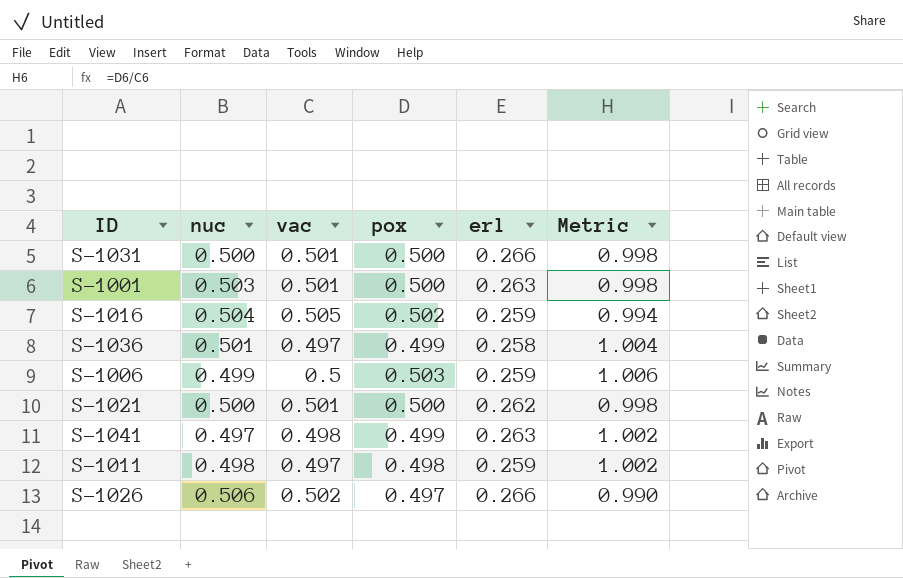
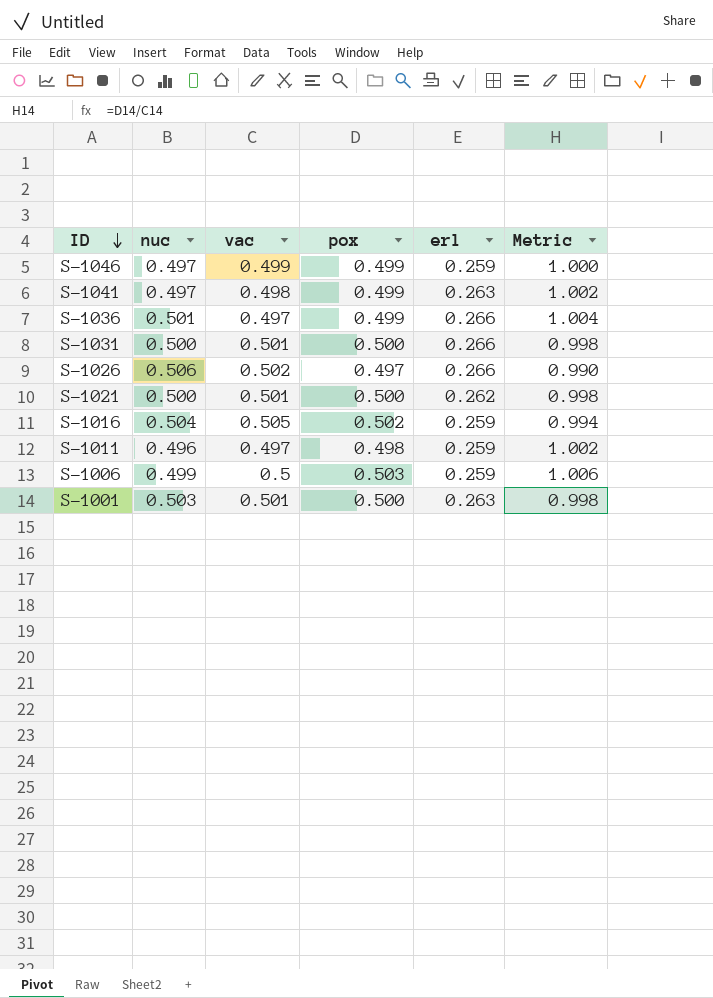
row order: none -> ID descending
row S-1046: none -> 0.497 | 0.499 | 0.499 | 0.259 | 1.000
S-1036 | erl: 0.258 -> 0.266
S-1011 | nuc: 0.498 -> 0.496

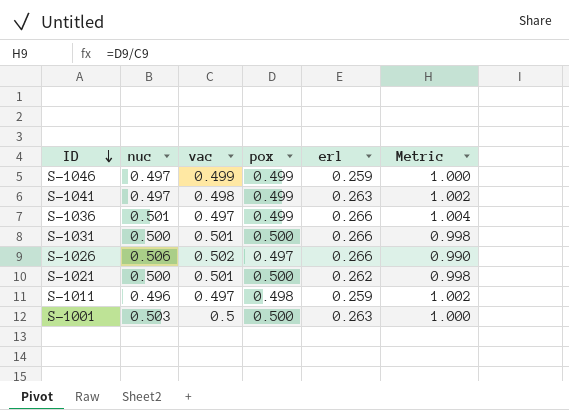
row S-1016: 0.504 | 0.505 | 0.502 | 0.259 | 0.994 -> none
row S-1006: 0.499 | 0.5 | 0.503 | 0.259 | 1.006 -> none
S-1001 | vac: 0.501 -> 0.5
S-1001 | Metric: 0.998 -> 1.000

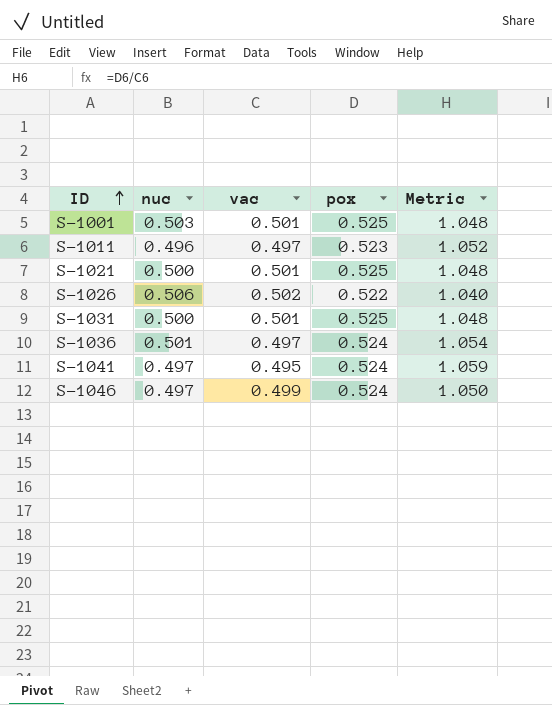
row order: ID descending -> ID ascending
column erl | position: 5 -> none
S-1001 | vac: 0.5 -> 0.501
S-1001 | pox: 0.500 -> 0.525
S-1001 | Metric: 1.000 -> 1.048
S-1011 | pox: 0.498 -> 0.523
S-1011 | Metric: 1.002 -> 1.052
S-1021 | pox: 0.500 -> 0.525
S-1021 | Metric: 0.998 -> 1.048
S-1026 | pox: 0.497 -> 0.522
S-1026 | Metric: 0.990 -> 1.040
S-1031 | pox: 0.500 -> 0.525
S-1031 | Metric: 0.998 -> 1.048
S-1036 | pox: 0.499 -> 0.524
S-1036 | Metric: 1.004 -> 1.054
S-1041 | vac: 0.498 -> 0.495
S-1041 | pox: 0.499 -> 0.524
S-1041 | Metric: 1.002 -> 1.059
S-1046 | pox: 0.499 -> 0.524
S-1046 | Metric: 1.000 -> 1.050

